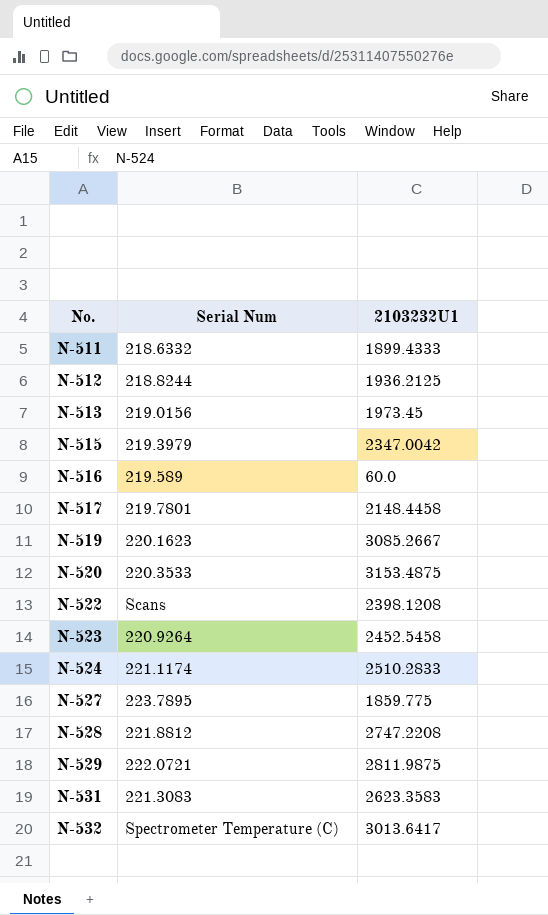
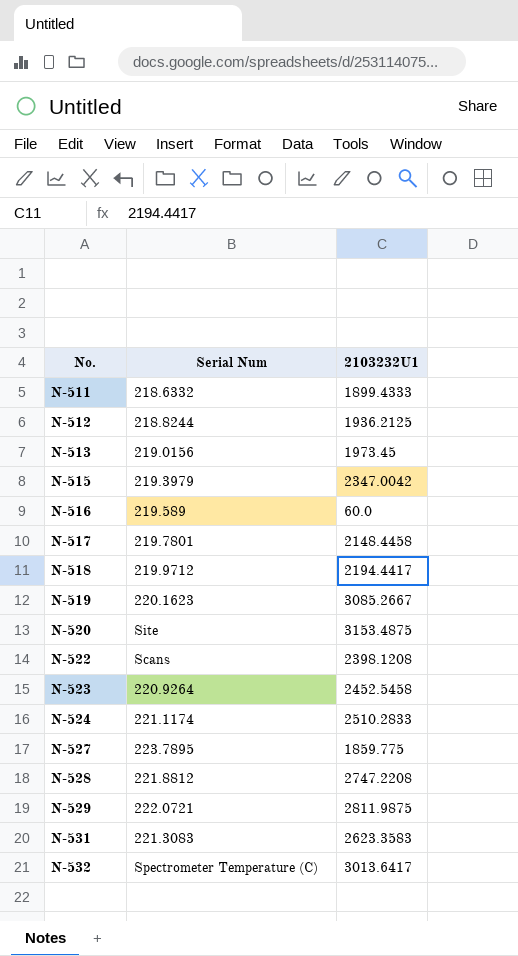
row N-518: none -> 219.9712 | 2194.4417
N-520 | Serial Num: 220.3533 -> Site

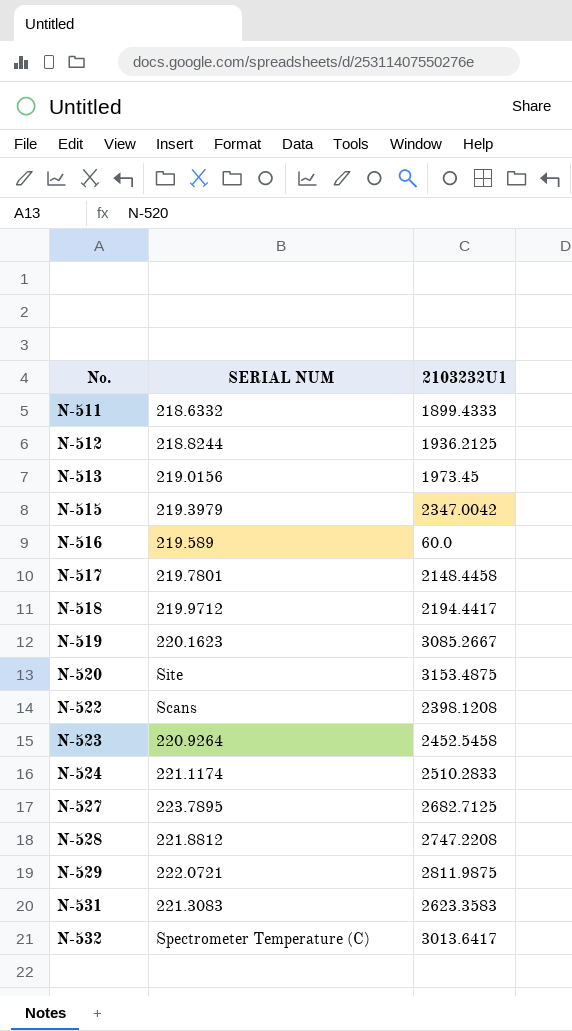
column name: Serial Num -> SERIAL NUM
N-527 | 2103232U1: 1859.775 -> 2682.7125

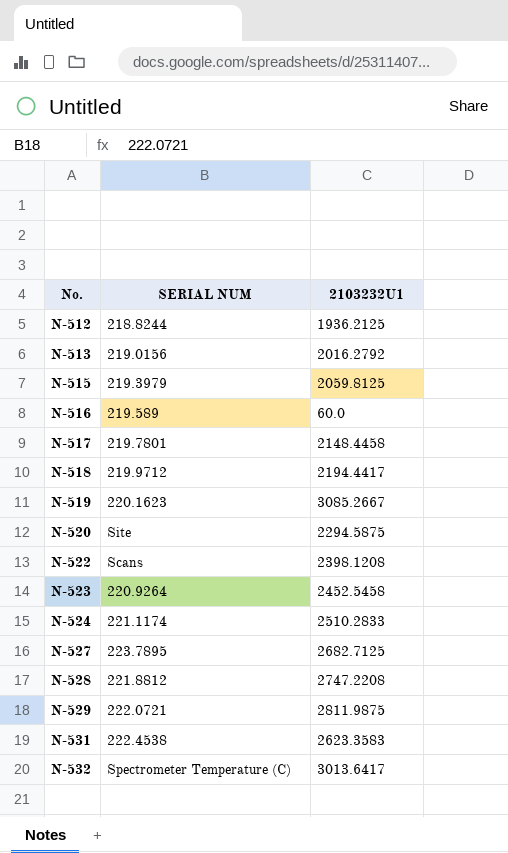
row N-511: 218.6332 | 1899.4333 -> none
N-513 | 2103232U1: 1973.45 -> 2016.2792
N-515 | 2103232U1: 2347.0042 -> 2059.8125
N-520 | 2103232U1: 3153.4875 -> 2294.5875
N-531 | SERIAL NUM: 221.3083 -> 222.4538

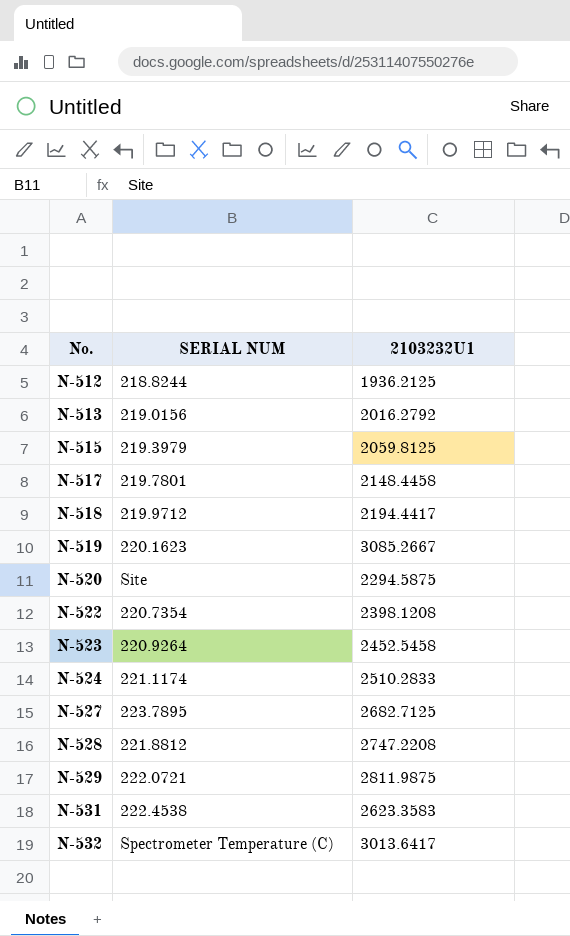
row N-516: 219.589 | 60.0 -> none
N-522 | SERIAL NUM: Scans -> 220.7354

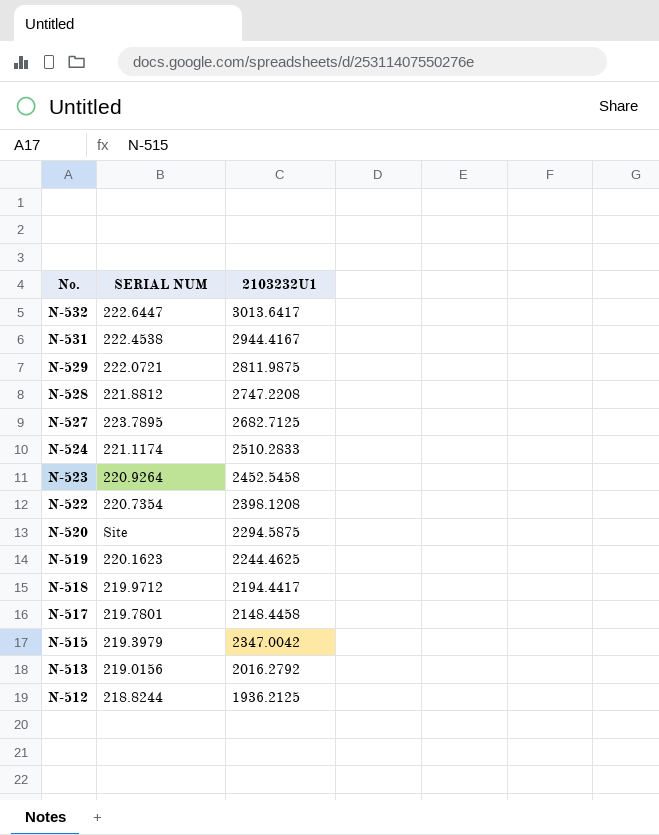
row order: No. ascending -> No. descending
N-532 | SERIAL NUM: Spectrometer Temperature (C) -> 222.6447
N-531 | 2103232U1: 2623.3583 -> 2944.4167
N-519 | 2103232U1: 3085.2667 -> 2244.4625
N-515 | 2103232U1: 2059.8125 -> 2347.0042

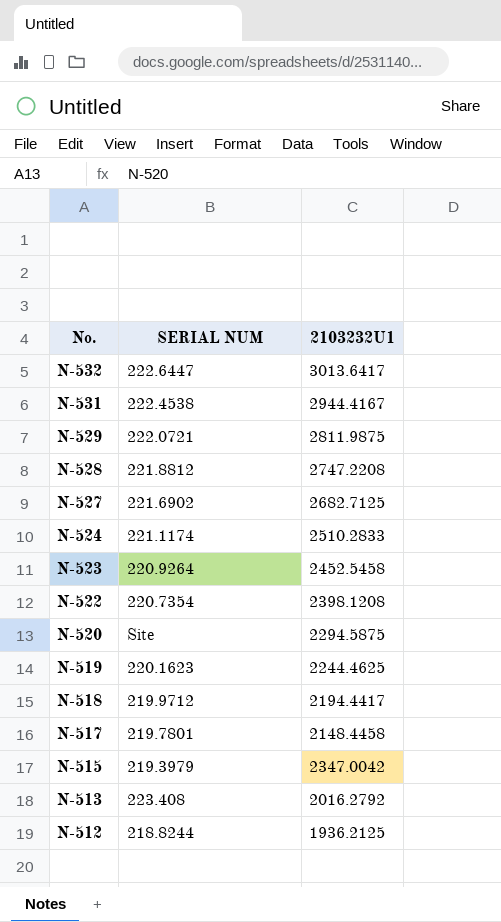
N-527 | SERIAL NUM: 223.7895 -> 221.6902
N-513 | SERIAL NUM: 219.0156 -> 223.408

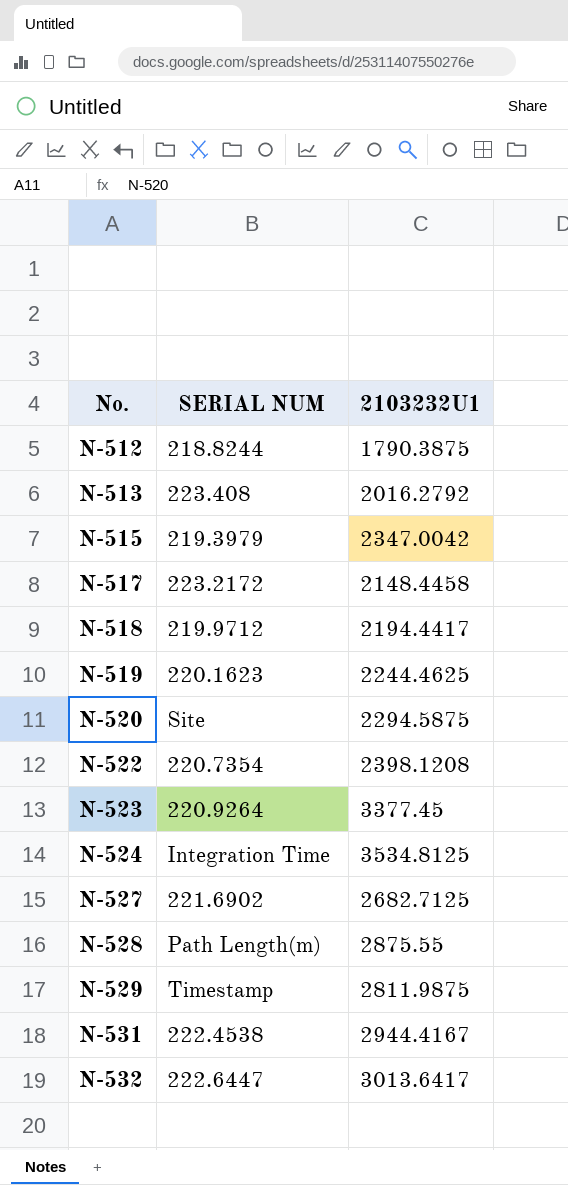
row order: No. descending -> No. ascending
N-512 | 2103232U1: 1936.2125 -> 1790.3875
N-517 | SERIAL NUM: 219.7801 -> 223.2172
N-523 | 2103232U1: 2452.5458 -> 3377.45
N-524 | SERIAL NUM: 221.1174 -> Integration Time
N-524 | 2103232U1: 2510.2833 -> 3534.8125
N-528 | SERIAL NUM: 221.8812 -> Path Length(m)
N-528 | 2103232U1: 2747.2208 -> 2875.55
N-529 | SERIAL NUM: 222.0721 -> Timestamp

